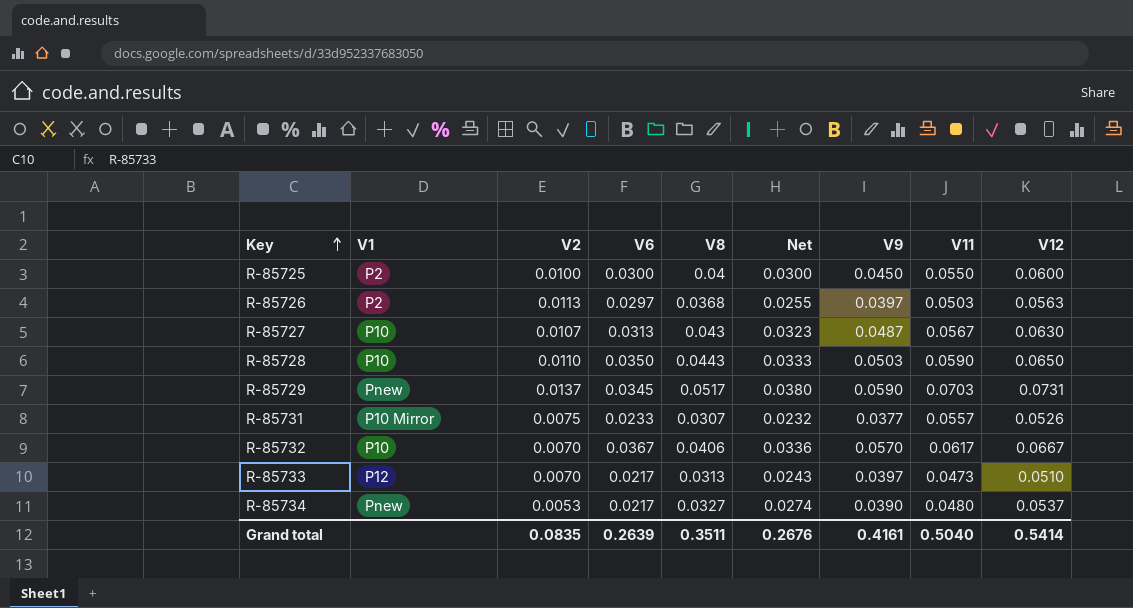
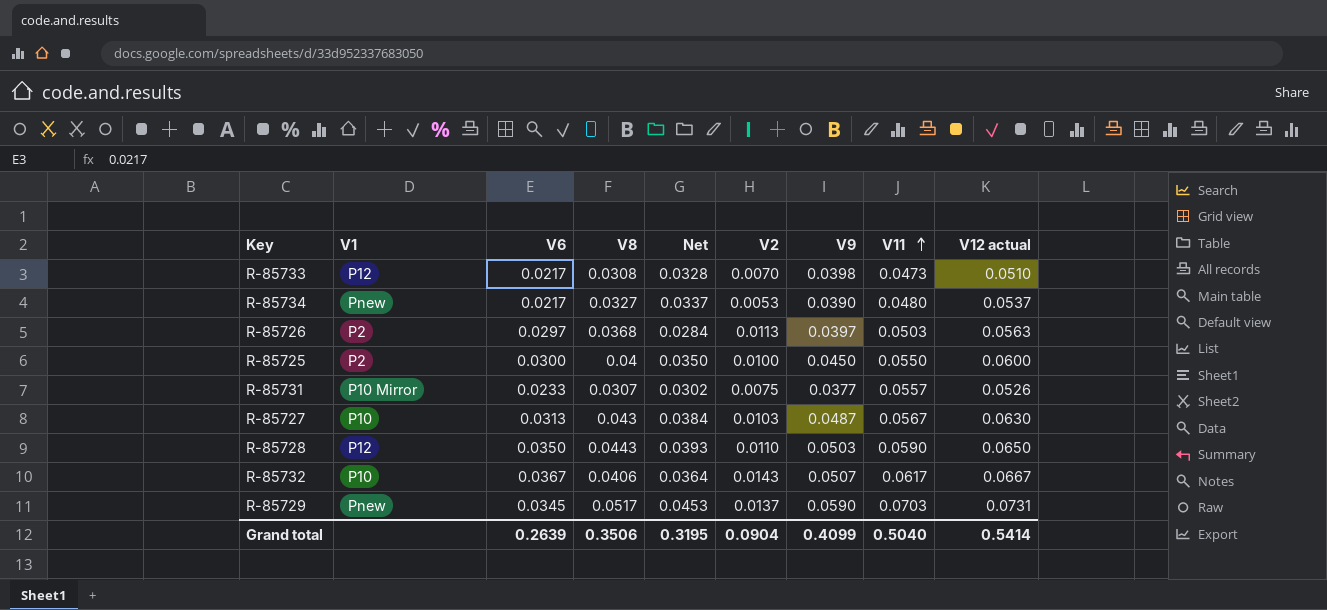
row order: Key ascending -> V11 ascending
column Net | formula: [V8] - [V2] -> [V9] - [V2]
column V2 | position: 3 -> 6
column name: V12 -> V12 actual
R-85733 | V8: 0.0313 -> 0.0308
R-85733 | V9: 0.0397 -> 0.0398
R-85727 | V2: 0.0107 -> 0.0103
R-85728 | V1: P10 -> P12
R-85732 | V2: 0.0070 -> 0.0143
R-85732 | V9: 0.0570 -> 0.0507
Grand total | V8: 0.3511 -> 0.3506
Grand total | Net: 0.2676 -> 0.3195
Grand total | V2: 0.0835 -> 0.0904
Grand total | V9: 0.4161 -> 0.4099

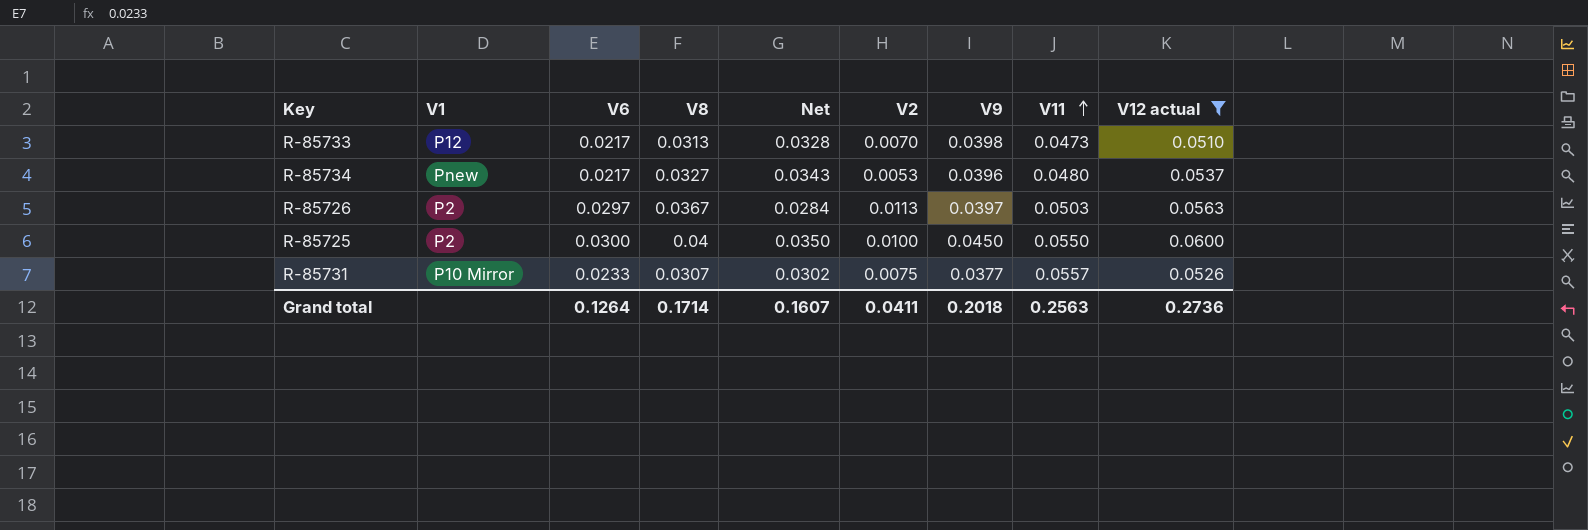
filter: none -> V12 actual <= 0.0600
R-85733 | V8: 0.0308 -> 0.0313
R-85734 | Net: 0.0337 -> 0.0343
R-85734 | V9: 0.0390 -> 0.0396
R-85726 | V8: 0.0368 -> 0.0367
Grand total | V6: 0.2639 -> 0.1264
Grand total | V8: 0.3506 -> 0.1714
Grand total | Net: 0.3195 -> 0.1607
Grand total | V2: 0.0904 -> 0.0411
Grand total | V9: 0.4099 -> 0.2018
Grand total | V11: 0.5040 -> 0.2563
Grand total | V12 actual: 0.5414 -> 0.2736

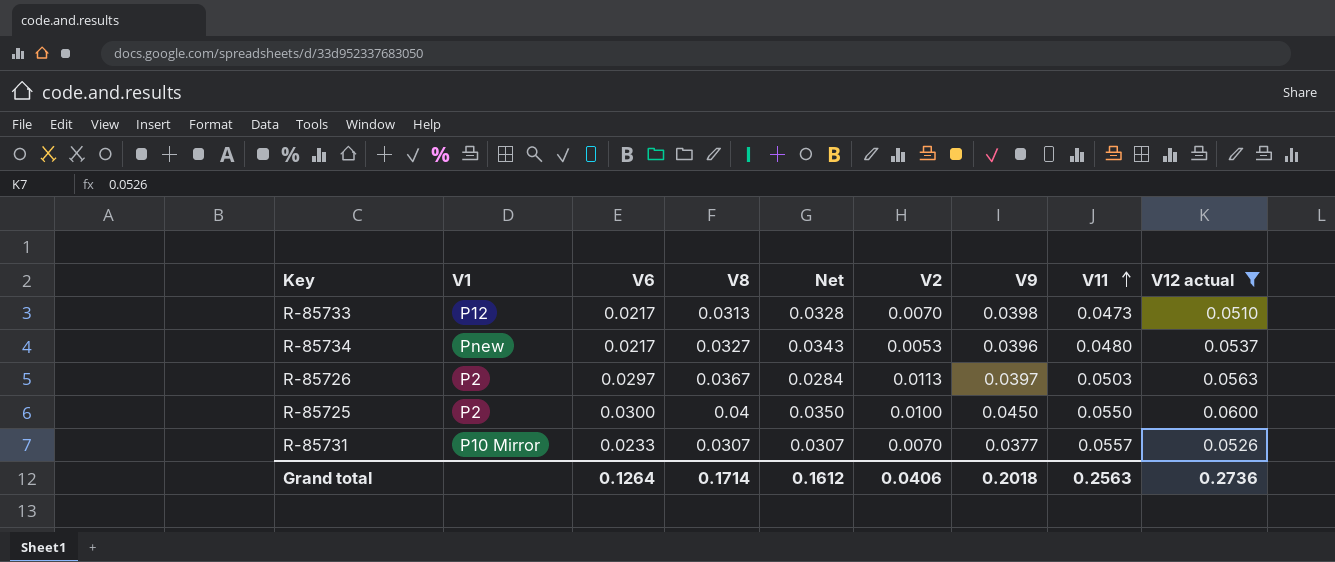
R-85731 | Net: 0.0302 -> 0.0307
R-85731 | V2: 0.0075 -> 0.0070
Grand total | Net: 0.1607 -> 0.1612
Grand total | V2: 0.0411 -> 0.0406

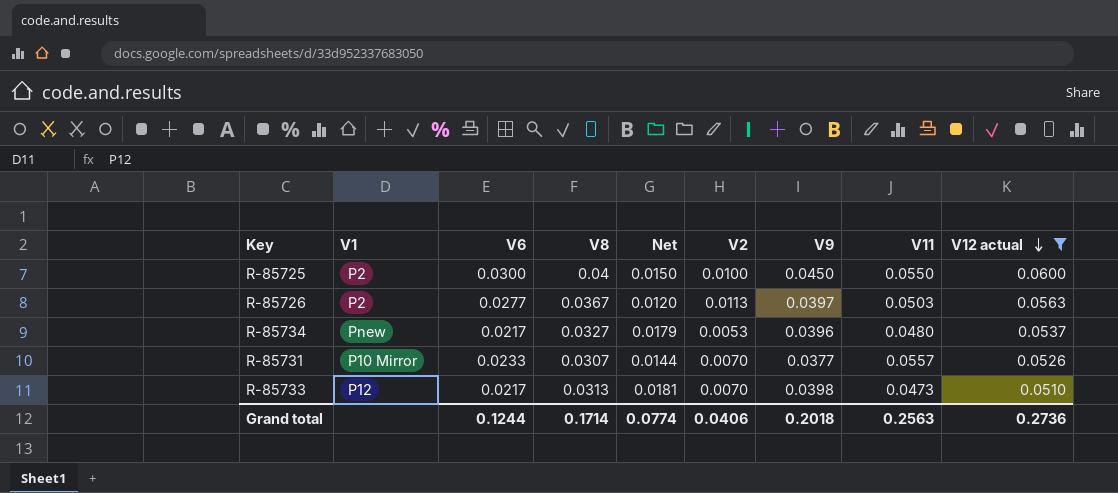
row order: V11 ascending -> V12 actual descending
column Net | formula: [V9] - [V2] -> [V9] - [V6]
R-85726 | V6: 0.0297 -> 0.0277
Grand total | V6: 0.1264 -> 0.1244
Grand total | Net: 0.1612 -> 0.0774

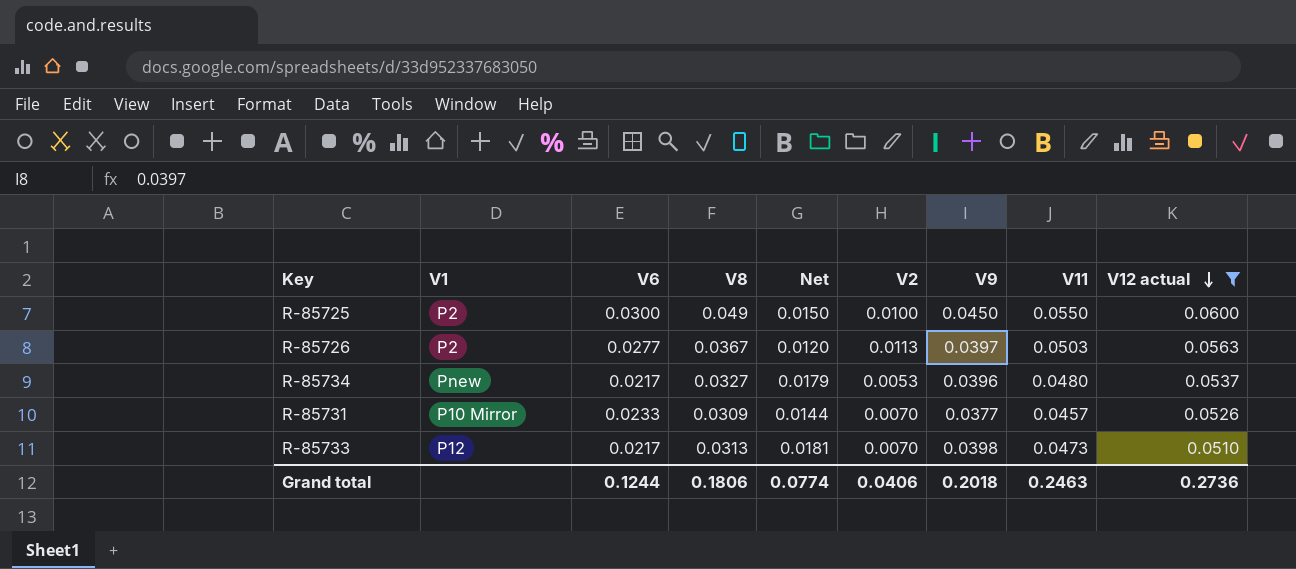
R-85725 | V8: 0.04 -> 0.049
R-85731 | V8: 0.0307 -> 0.0309
R-85731 | V11: 0.0557 -> 0.0457
Grand total | V8: 0.1714 -> 0.1806
Grand total | V11: 0.2563 -> 0.2463

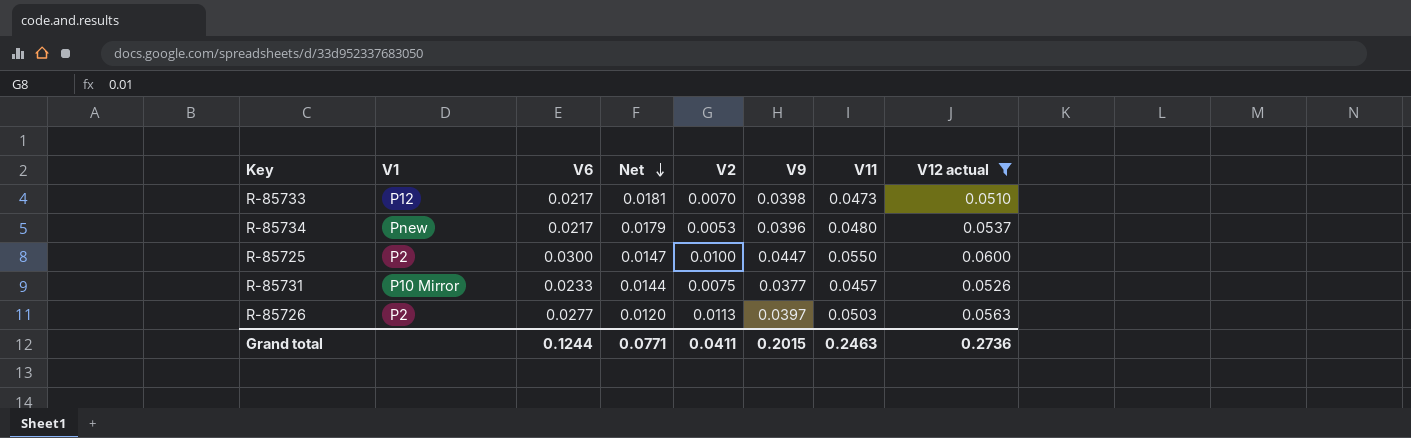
row order: V12 actual descending -> Net descending
column V8 | position: 4 -> none
R-85725 | Net: 0.0150 -> 0.0147
R-85725 | V9: 0.0450 -> 0.0447
R-85731 | V2: 0.0070 -> 0.0075
Grand total | Net: 0.0774 -> 0.0771
Grand total | V2: 0.0406 -> 0.0411
Grand total | V9: 0.2018 -> 0.2015

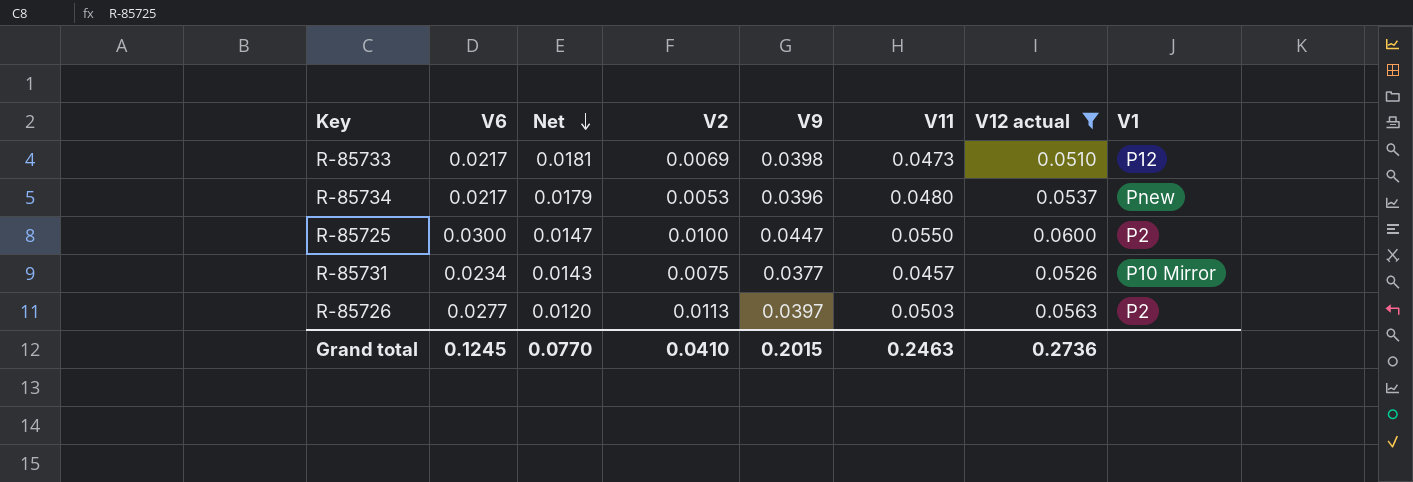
column V1 | position: 2 -> 8
R-85733 | V2: 0.0070 -> 0.0069
R-85731 | V6: 0.0233 -> 0.0234
R-85731 | Net: 0.0144 -> 0.0143
Grand total | V6: 0.1244 -> 0.1245
Grand total | Net: 0.0771 -> 0.0770
Grand total | V2: 0.0411 -> 0.0410

